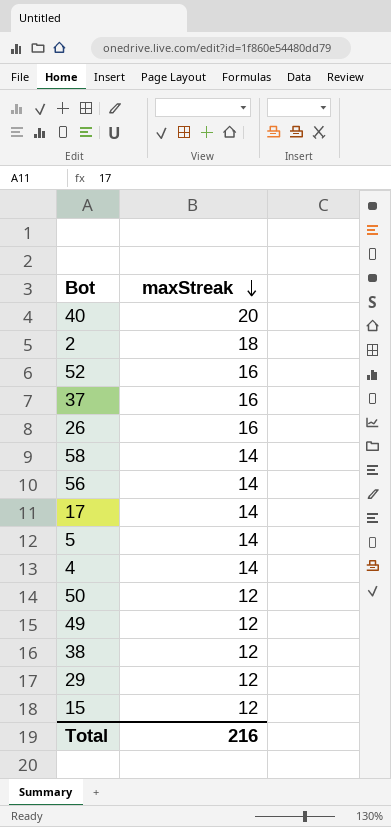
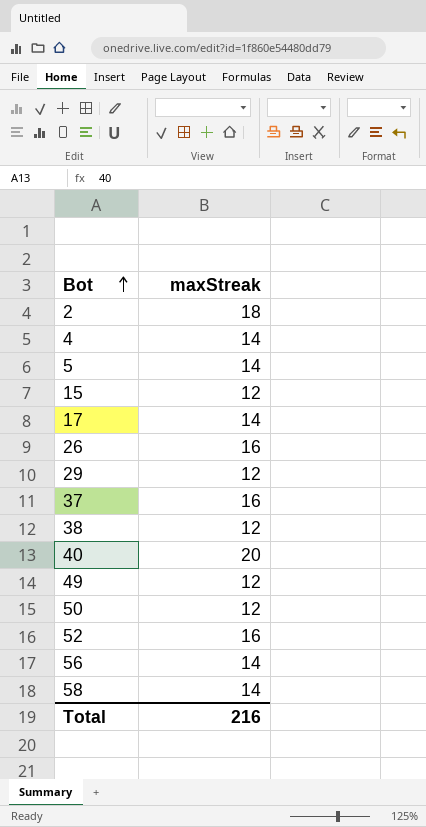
row order: maxStreak descending -> Bot ascending

